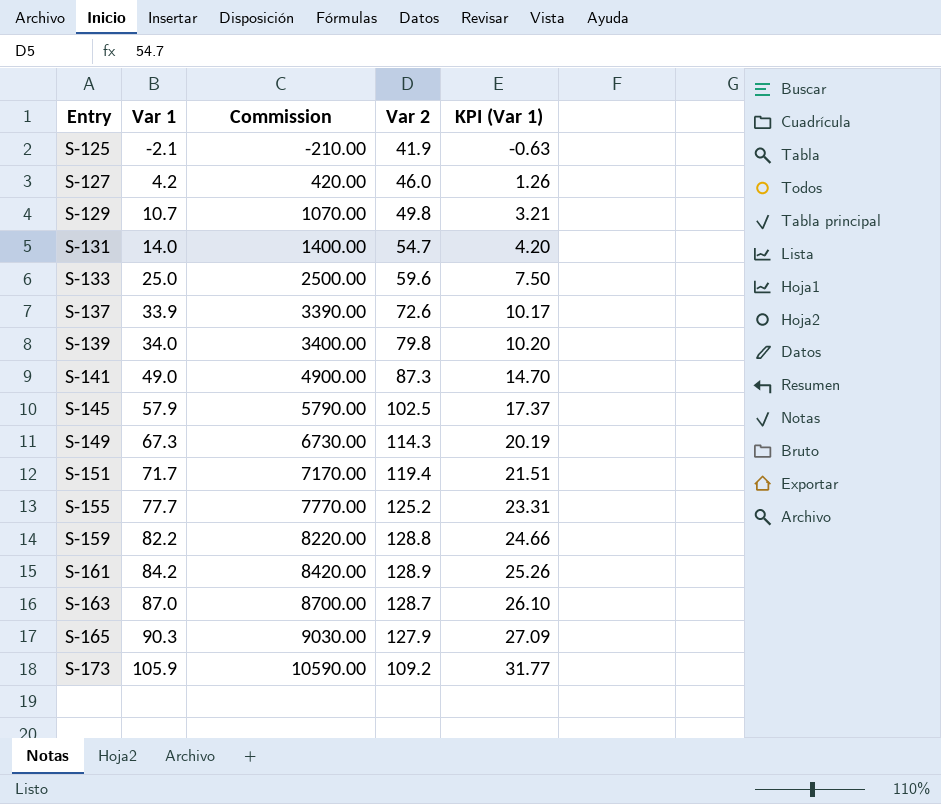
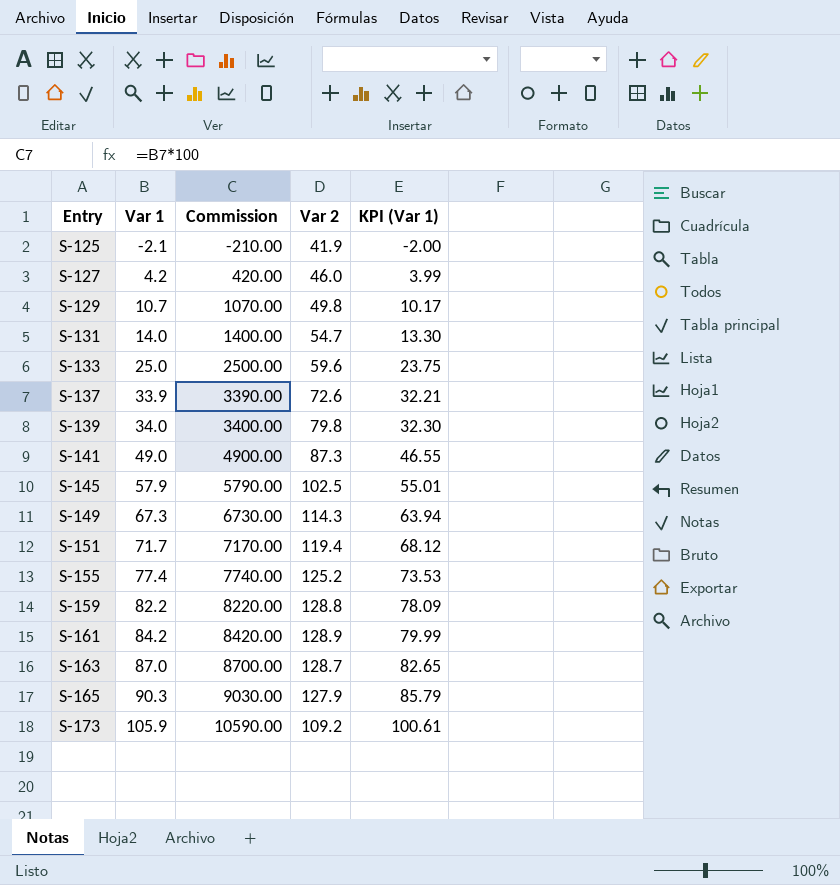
column KPI (Var 1) | formula: [Var 1] * 0.3 -> [Var 1] * 0.95
S-155 | Var 1: 77.7 -> 77.4
S-155 | Commission: 7770.00 -> 7740.00

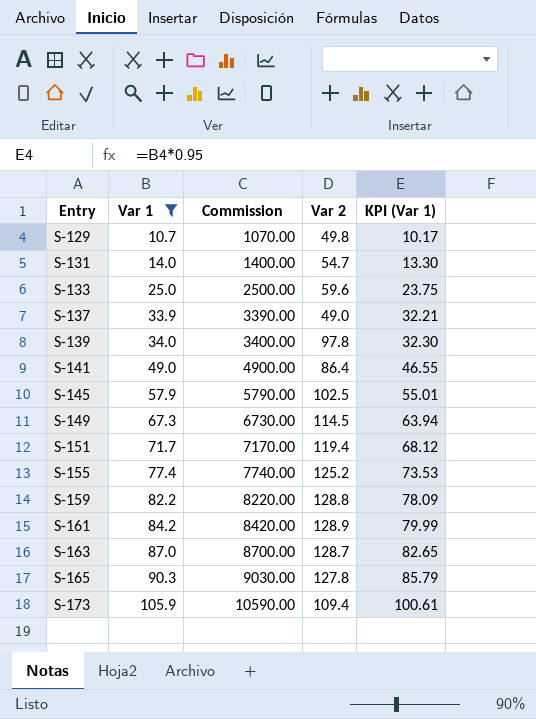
filter: none -> Var 1 >= 10.7
S-137 | Var 2: 72.6 -> 49.0
S-139 | Var 2: 79.8 -> 97.8
S-141 | Var 2: 87.3 -> 86.4
S-149 | Var 2: 114.3 -> 114.5
S-165 | Var 2: 127.9 -> 127.8
S-173 | Var 2: 109.2 -> 109.4

